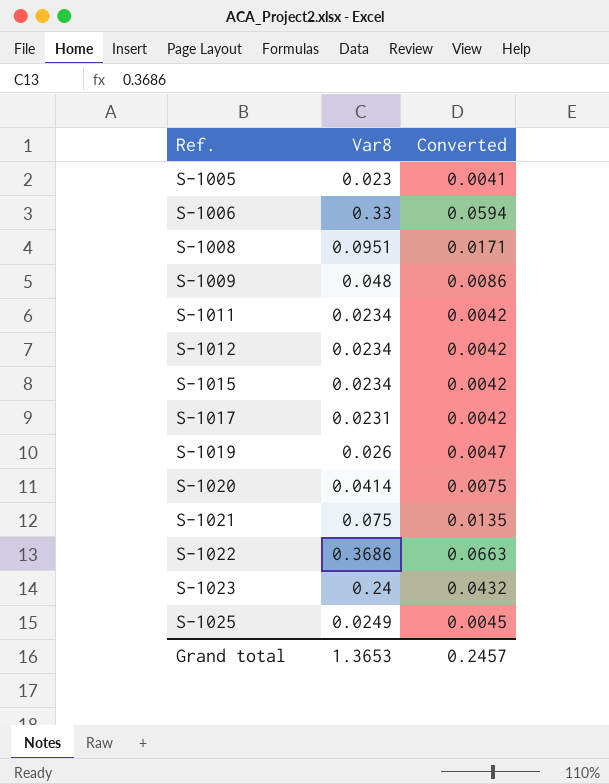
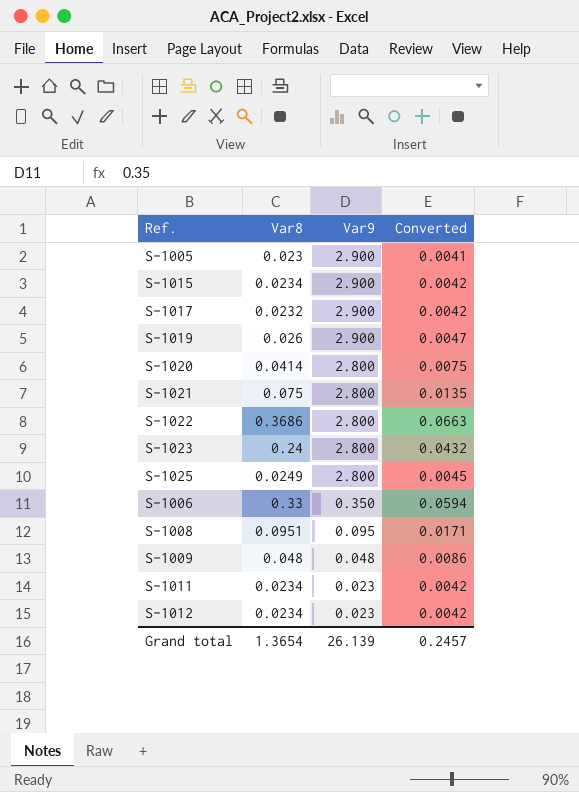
row order: Ref. ascending -> Var9 descending
column Var9 | position: none -> 3
S-1017 | Var8: 0.0231 -> 0.0232
Grand total | Var8: 1.3653 -> 1.3654

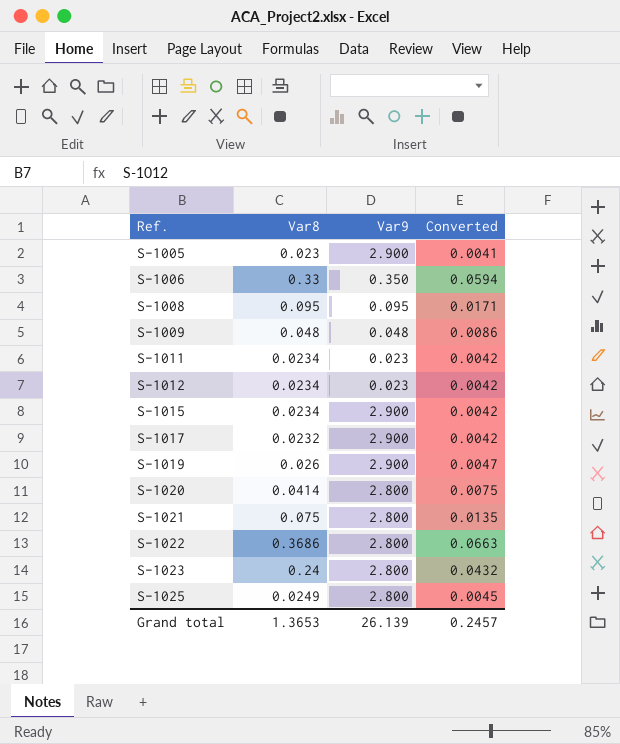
row order: Var9 descending -> Ref. ascending
S-1008 | Var8: 0.0951 -> 0.095
Grand total | Var8: 1.3654 -> 1.3653

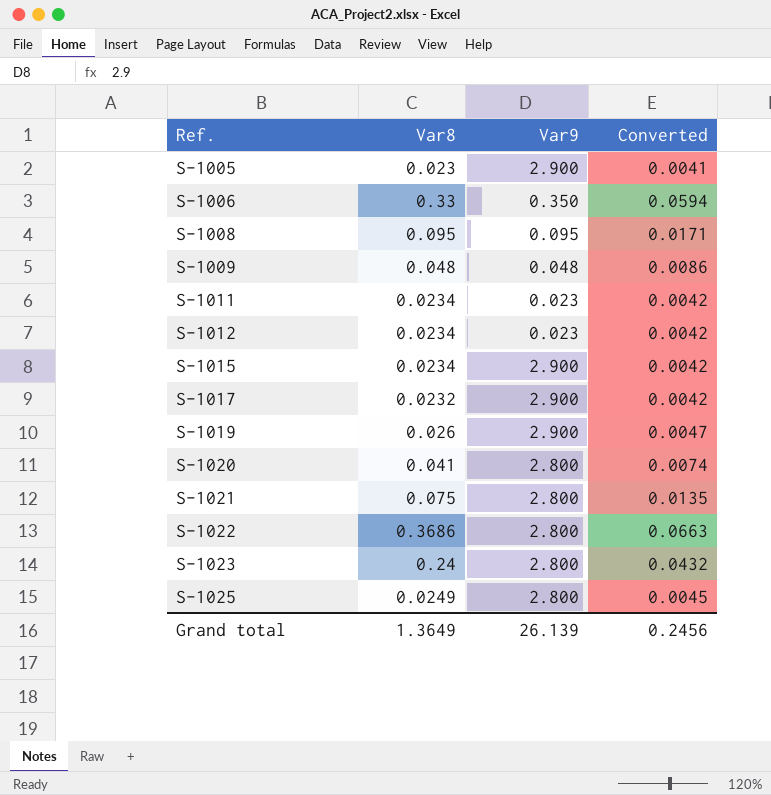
S-1020 | Var8: 0.0414 -> 0.041
S-1020 | Converted: 0.0075 -> 0.0074
Grand total | Var8: 1.3653 -> 1.3649
Grand total | Converted: 0.2457 -> 0.2456

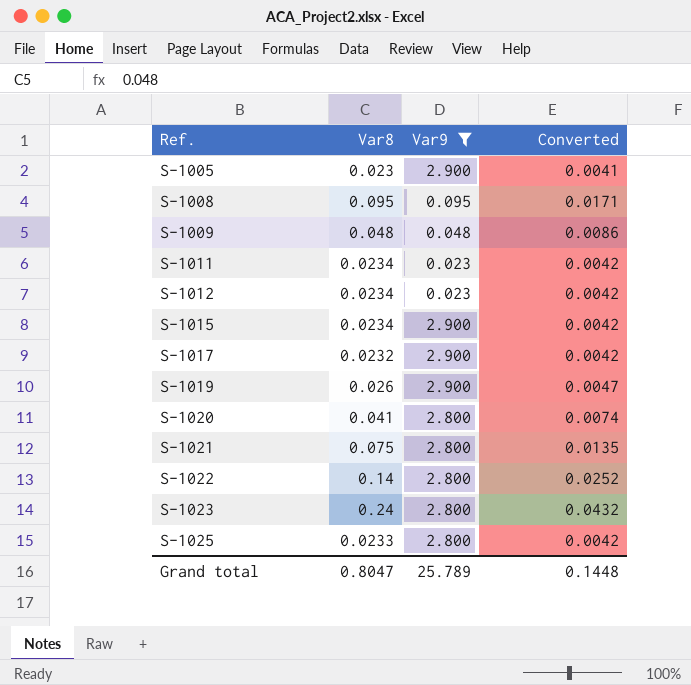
filter: none -> Var9 != 0.350
S-1022 | Var8: 0.3686 -> 0.14
S-1022 | Converted: 0.0663 -> 0.0252
S-1025 | Var8: 0.0249 -> 0.0233
S-1025 | Converted: 0.0045 -> 0.0042
Grand total | Var8: 1.3649 -> 0.8047
Grand total | Var9: 26.139 -> 25.789
Grand total | Converted: 0.2456 -> 0.1448

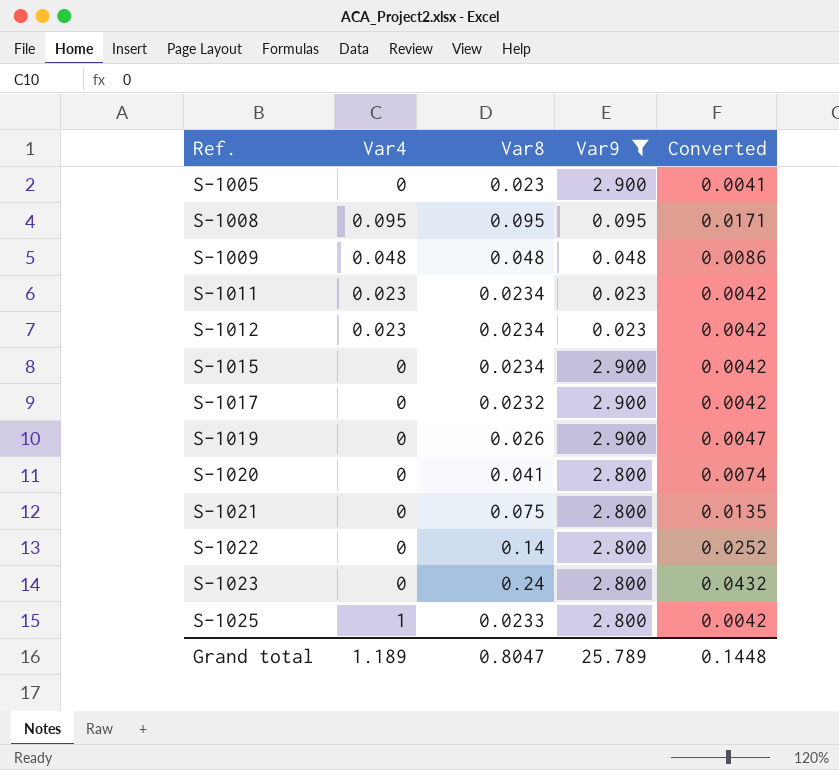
column Var4 | position: none -> 2

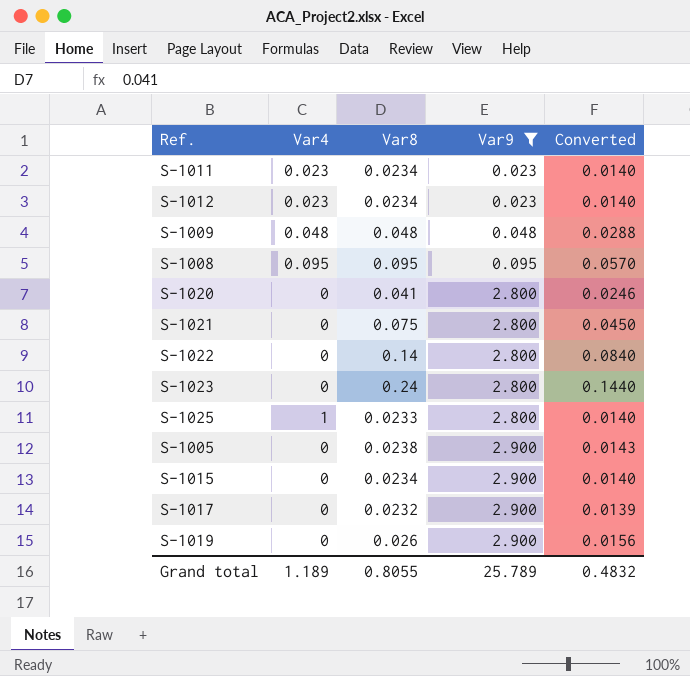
row order: Ref. ascending -> Var9 ascending
column Converted | formula: [Var8] * 0.18 -> [Var8] * 0.6
S-1005 | Var8: 0.023 -> 0.0238
Grand total | Var8: 0.8047 -> 0.8055
Grand total | Converted: 0.1448 -> 0.4832

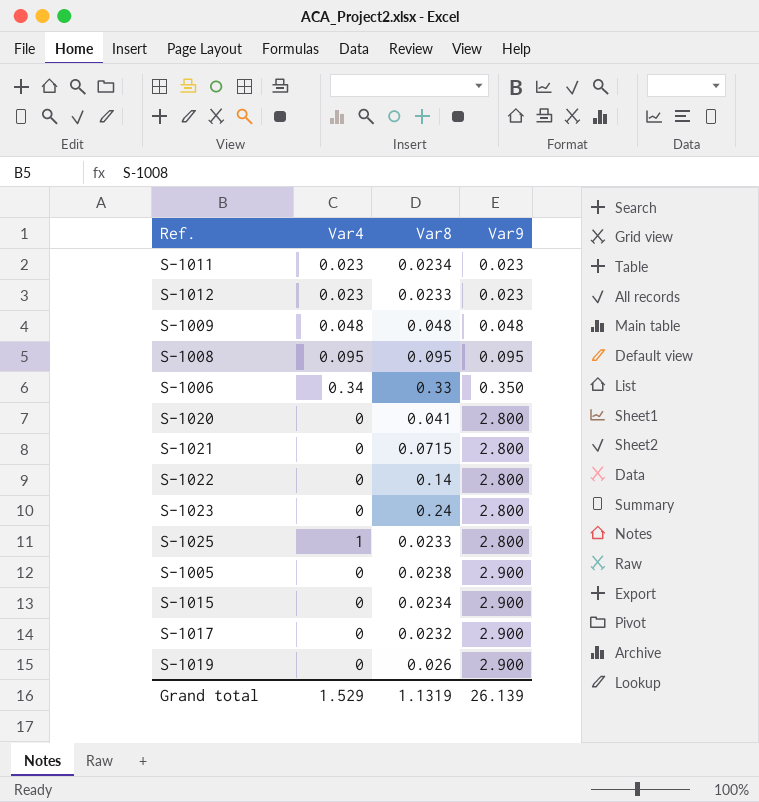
filter: Var9 != 0.350 -> none
column Converted | formula: [Var8] * 0.6 -> none
S-1012 | Var8: 0.0234 -> 0.0233
S-1021 | Var8: 0.075 -> 0.0715
Grand total | Var4: 1.189 -> 1.529
Grand total | Var8: 0.8055 -> 1.1319
Grand total | Var9: 25.789 -> 26.139

